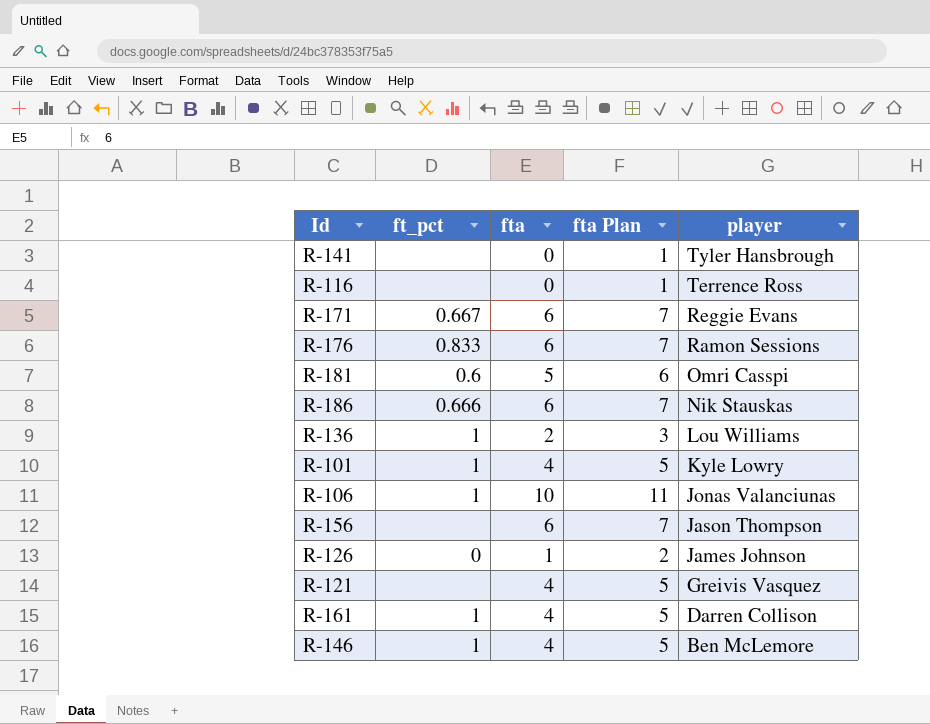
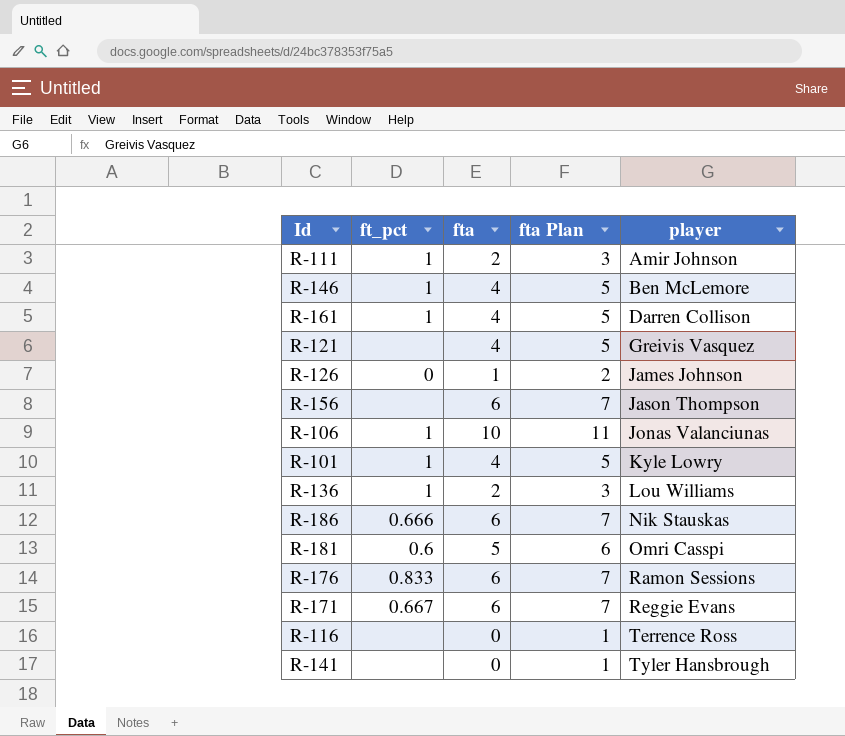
row order: player descending -> player ascending
row R-111: none -> 1 | 2 | 3 | Amir Johnson

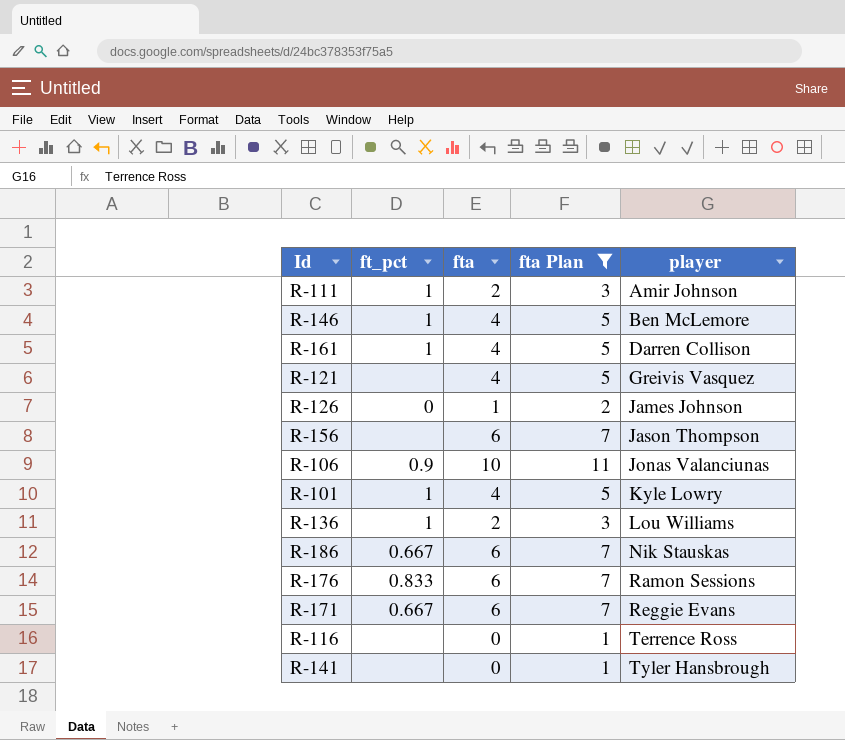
filter: none -> fta Plan != 6
R-106 | ft_pct: 1 -> 0.9
R-186 | ft_pct: 0.666 -> 0.667

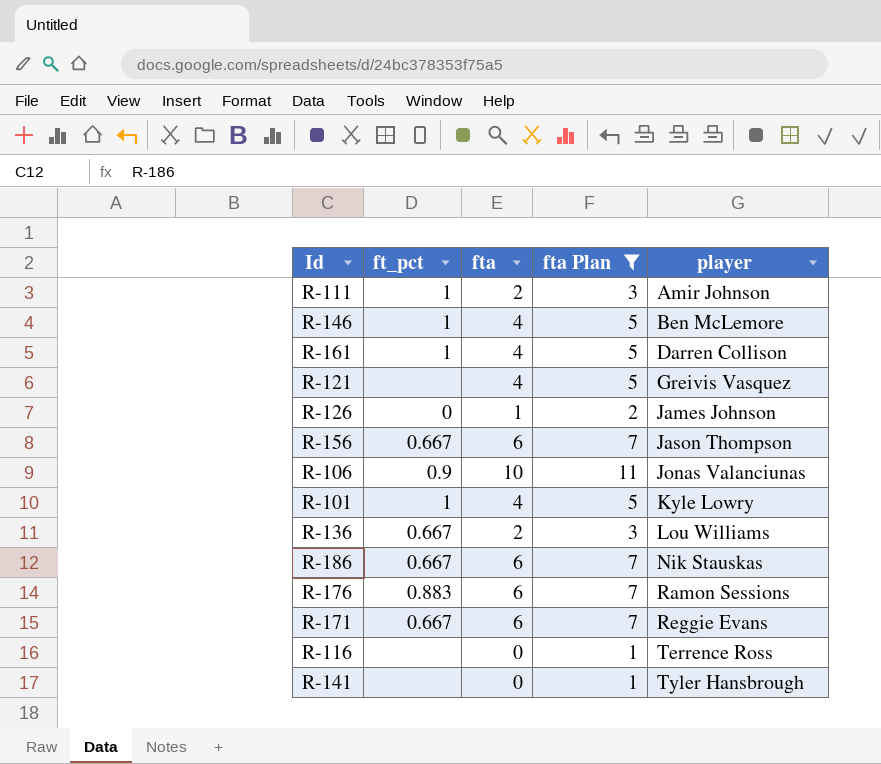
R-156 | ft_pct: none -> 0.667
R-136 | ft_pct: 1 -> 0.667
R-176 | ft_pct: 0.833 -> 0.883

